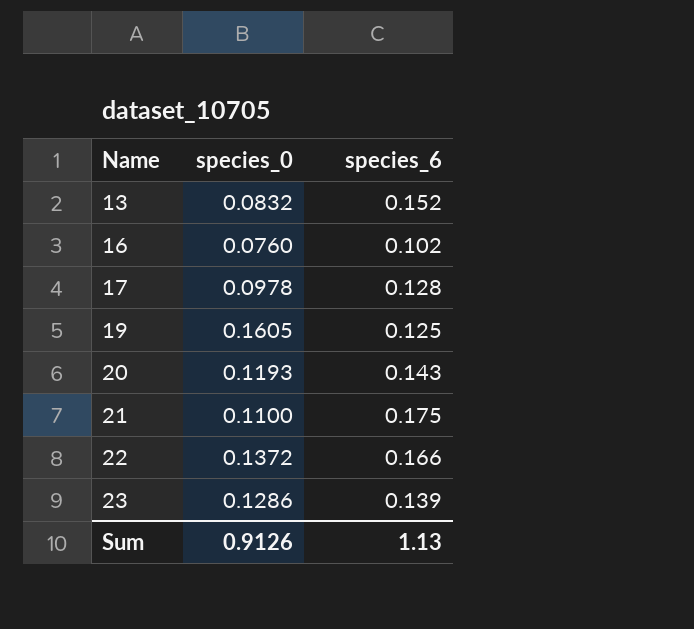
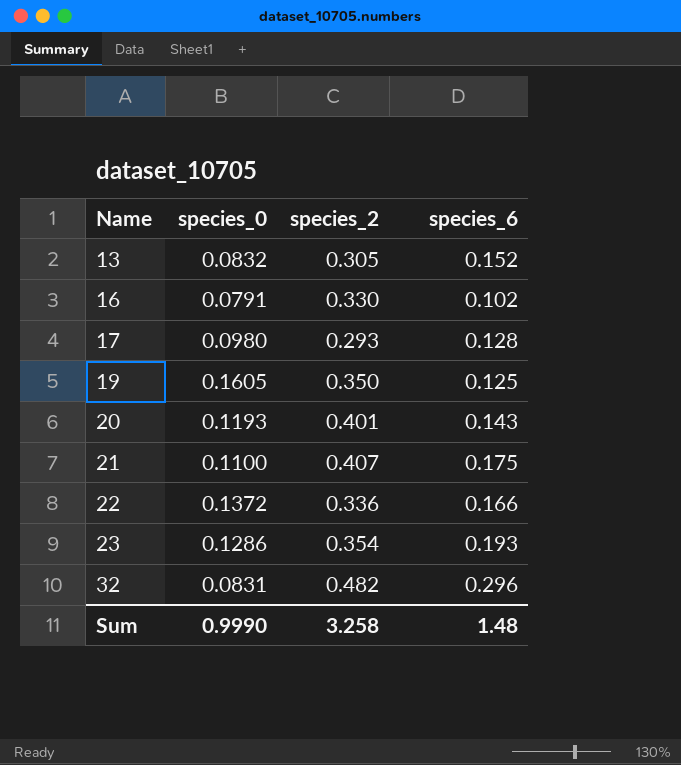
column species_2 | position: none -> 3
16 | species_0: 0.0760 -> 0.0791
17 | species_0: 0.0978 -> 0.0980
23 | species_6: 0.139 -> 0.193
row 32: none -> 0.0831 | 0.482 | 0.296
Sum | species_0: 0.9126 -> 0.9990
Sum | species_6: 1.13 -> 1.48

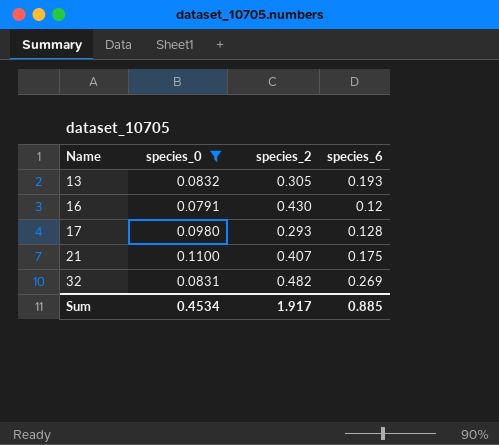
filter: none -> species_0 <= 0.1100
13 | species_6: 0.152 -> 0.193
16 | species_2: 0.330 -> 0.430
16 | species_6: 0.102 -> 0.12
32 | species_6: 0.296 -> 0.269
Sum | species_0: 0.9990 -> 0.4534
Sum | species_2: 3.258 -> 1.917
Sum | species_6: 1.48 -> 0.885

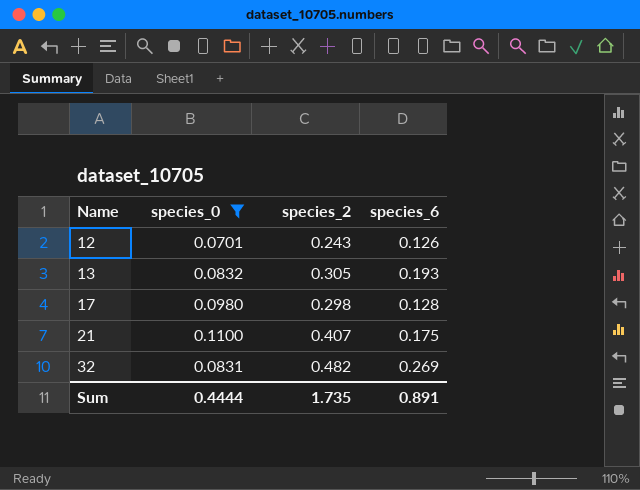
row 16: 0.0791 | 0.430 | 0.12 -> none
row 12: none -> 0.0701 | 0.243 | 0.126
17 | species_2: 0.293 -> 0.298
Sum | species_0: 0.4534 -> 0.4444
Sum | species_2: 1.917 -> 1.735
Sum | species_6: 0.885 -> 0.891

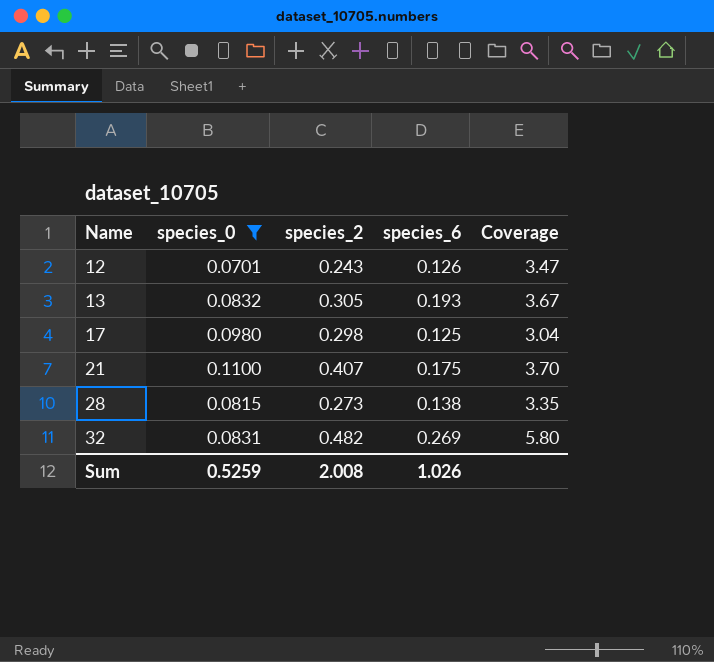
column Coverage | formula: none -> [species_2] / [species_0]
17 | species_6: 0.128 -> 0.125
row 28: none -> 0.0815 | 0.273 | 0.138 | 3.35
Sum | species_0: 0.4444 -> 0.5259
Sum | species_2: 1.735 -> 2.008
Sum | species_6: 0.891 -> 1.026

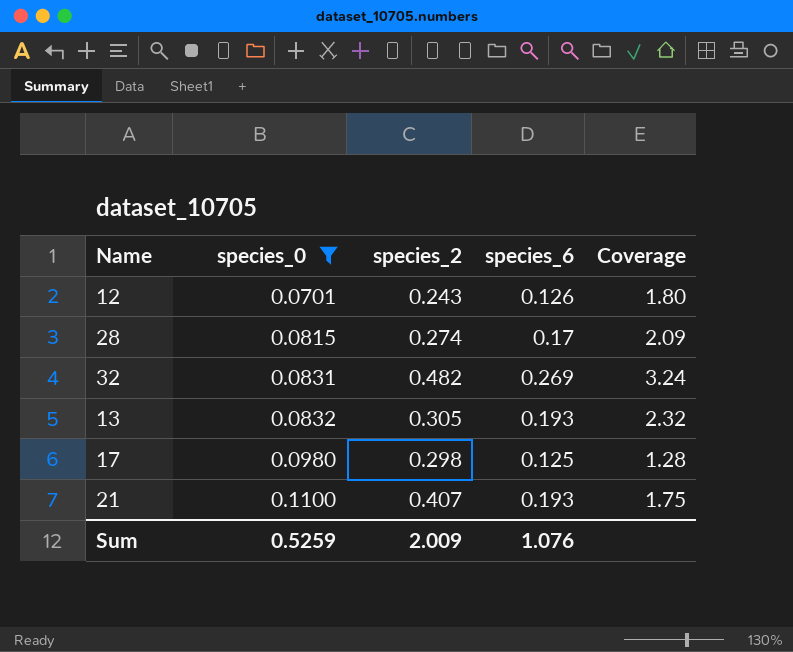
row order: Name ascending -> species_0 ascending
column Coverage | formula: [species_2] / [species_0] -> [species_6] / [species_0]
28 | species_2: 0.273 -> 0.274
28 | species_6: 0.138 -> 0.17
21 | species_6: 0.175 -> 0.193
Sum | species_2: 2.008 -> 2.009
Sum | species_6: 1.026 -> 1.076

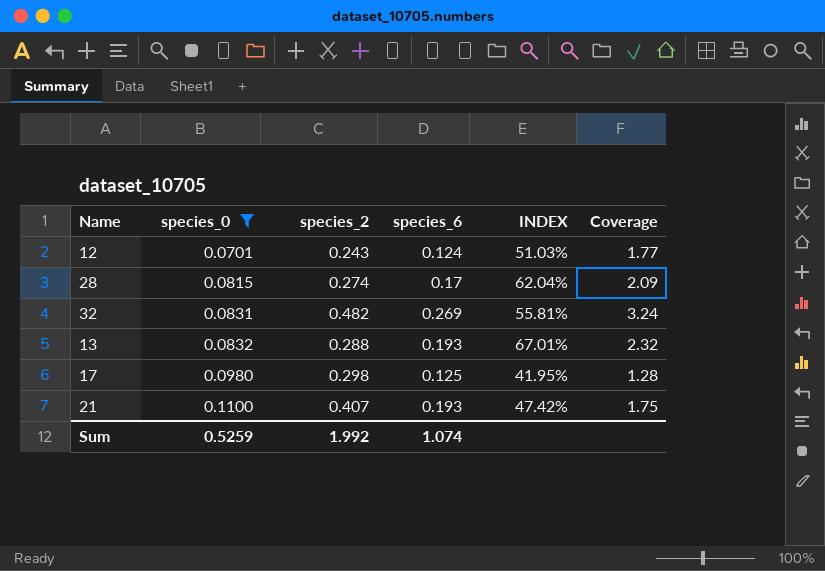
column INDEX | formula: none -> [species_6] / [species_2]
12 | species_6: 0.126 -> 0.124
12 | Coverage: 1.80 -> 1.77
13 | species_2: 0.305 -> 0.288
Sum | species_2: 2.009 -> 1.992
Sum | species_6: 1.076 -> 1.074

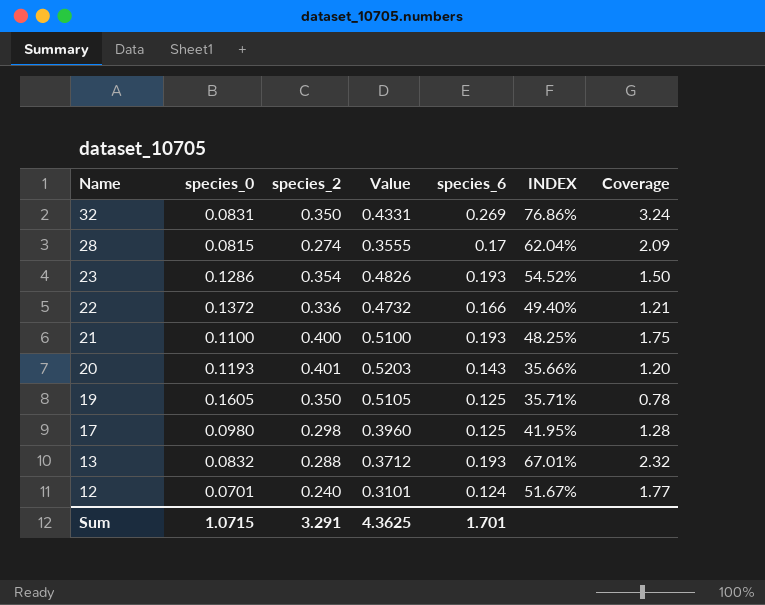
filter: species_0 <= 0.1100 -> none
row order: species_0 ascending -> Name descending
column Value | formula: none -> [species_0] + [species_2]
32 | species_2: 0.482 -> 0.350
32 | INDEX: 55.81% -> 76.86%
21 | species_2: 0.407 -> 0.400
21 | INDEX: 47.42% -> 48.25%
12 | species_2: 0.243 -> 0.240
12 | INDEX: 51.03% -> 51.67%
Sum | species_0: 0.5259 -> 1.0715
Sum | species_2: 1.992 -> 3.291
Sum | species_6: 1.074 -> 1.701

